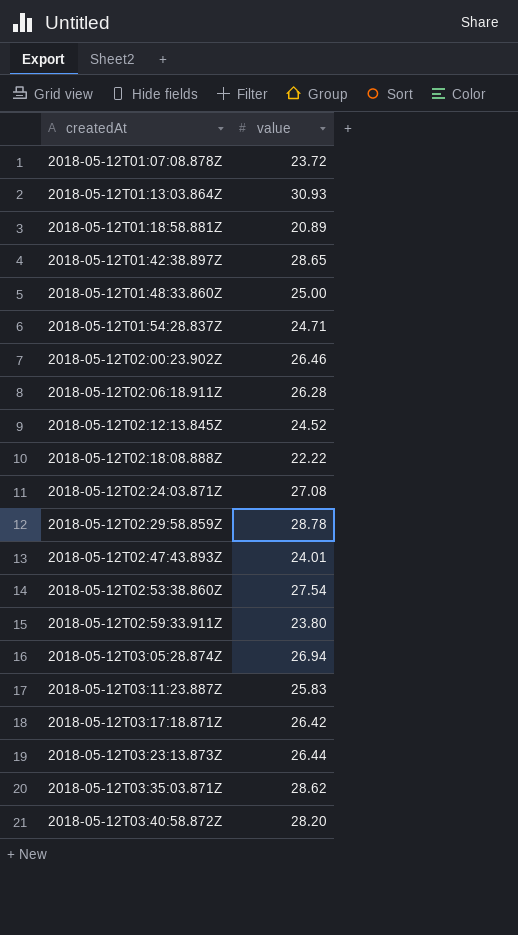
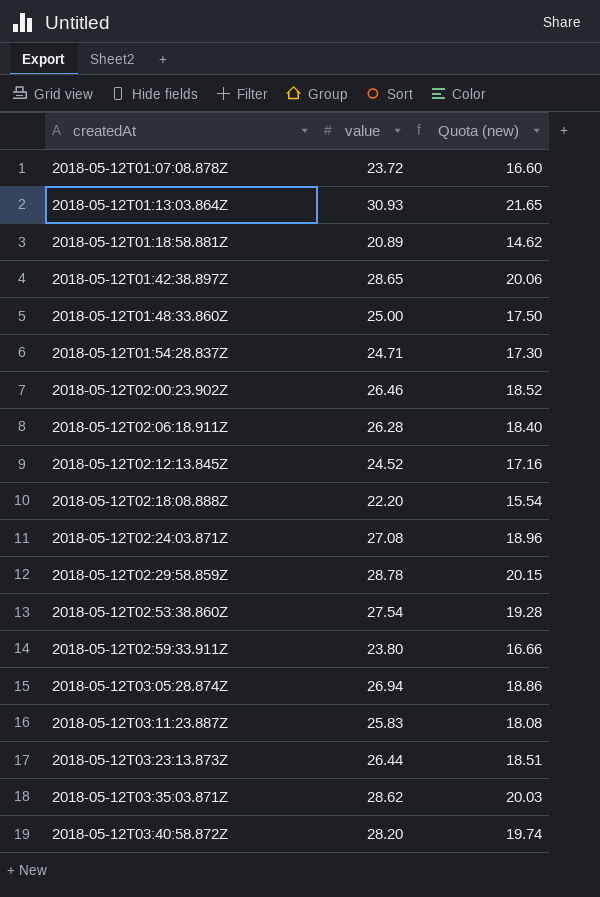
column Quota (new) | formula: none -> [value] * 0.7
row 2018-05-12T02:47:43.893Z: 24.01 -> none
row 2018-05-12T03:17:18.871Z: 26.42 -> none
2018-05-12T02:18:08.888Z | value: 22.22 -> 22.20

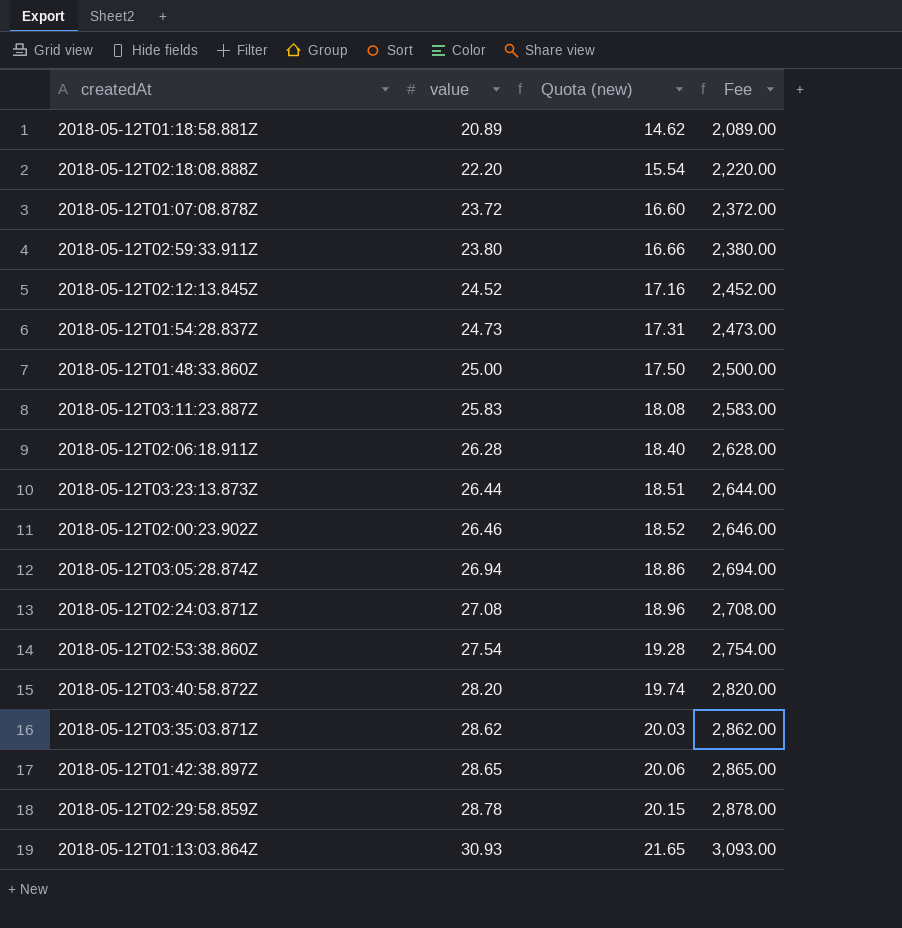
row order: createdAt ascending -> value ascending
column Fee | formula: none -> [value] * 100
2018-05-12T01:54:28.837Z | value: 24.71 -> 24.73
2018-05-12T01:54:28.837Z | Quota (new): 17.30 -> 17.31

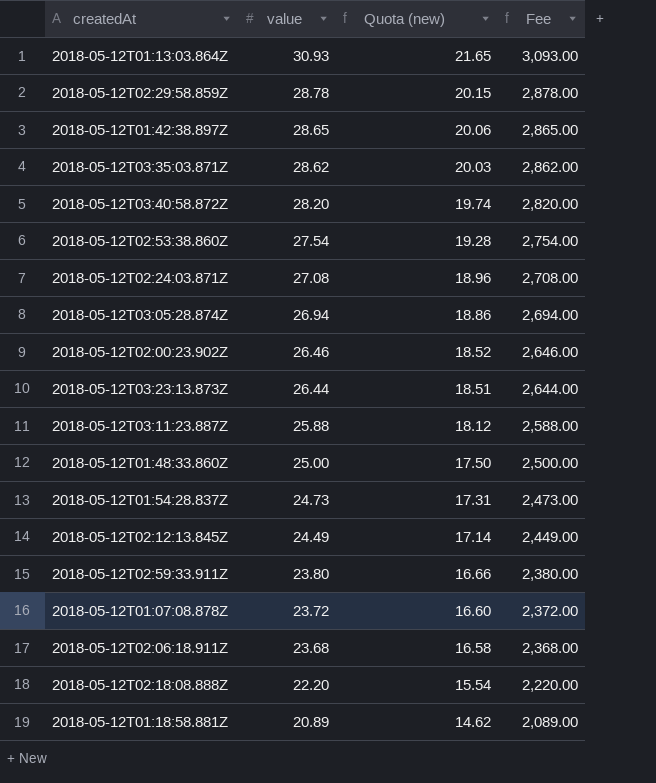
row order: value ascending -> value descending
2018-05-12T03:11:23.887Z | value: 25.83 -> 25.88
2018-05-12T03:11:23.887Z | Quota (new): 18.08 -> 18.12
2018-05-12T03:11:23.887Z | Fee: 2,583.00 -> 2,588.00
2018-05-12T02:12:13.845Z | value: 24.52 -> 24.49
2018-05-12T02:12:13.845Z | Quota (new): 17.16 -> 17.14
2018-05-12T02:12:13.845Z | Fee: 2,452.00 -> 2,449.00
2018-05-12T02:06:18.911Z | value: 26.28 -> 23.68
2018-05-12T02:06:18.911Z | Quota (new): 18.40 -> 16.58
2018-05-12T02:06:18.911Z | Fee: 2,628.00 -> 2,368.00

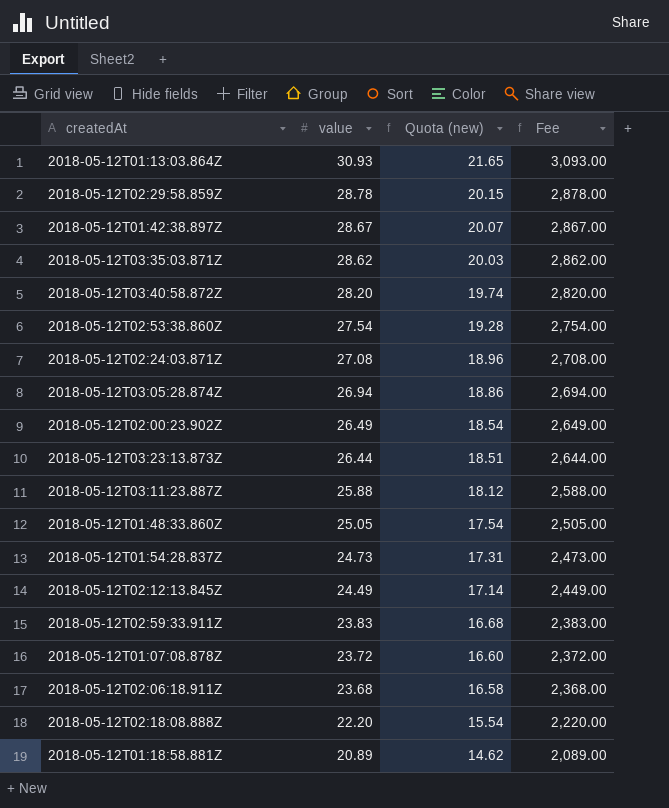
2018-05-12T01:42:38.897Z | value: 28.65 -> 28.67
2018-05-12T01:42:38.897Z | Quota (new): 20.06 -> 20.07
2018-05-12T01:42:38.897Z | Fee: 2,865.00 -> 2,867.00
2018-05-12T02:00:23.902Z | value: 26.46 -> 26.49
2018-05-12T02:00:23.902Z | Quota (new): 18.52 -> 18.54
2018-05-12T02:00:23.902Z | Fee: 2,646.00 -> 2,649.00
2018-05-12T01:48:33.860Z | value: 25.00 -> 25.05
2018-05-12T01:48:33.860Z | Quota (new): 17.50 -> 17.54
2018-05-12T01:48:33.860Z | Fee: 2,500.00 -> 2,505.00
2018-05-12T02:59:33.911Z | value: 23.80 -> 23.83
2018-05-12T02:59:33.911Z | Quota (new): 16.66 -> 16.68
2018-05-12T02:59:33.911Z | Fee: 2,380.00 -> 2,383.00

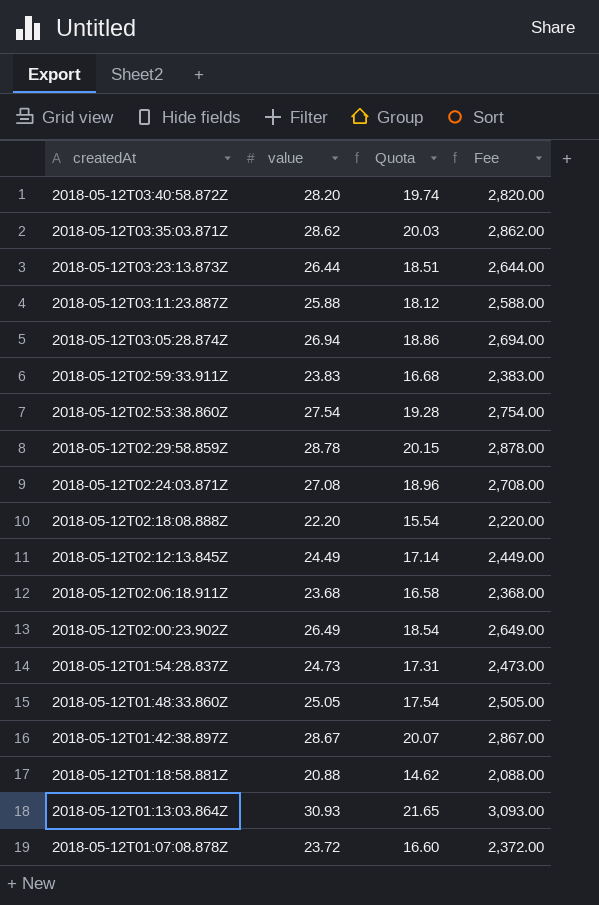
row order: value descending -> createdAt descending
column name: Quota (new) -> Quota
2018-05-12T01:18:58.881Z | value: 20.89 -> 20.88
2018-05-12T01:18:58.881Z | Fee: 2,089.00 -> 2,088.00

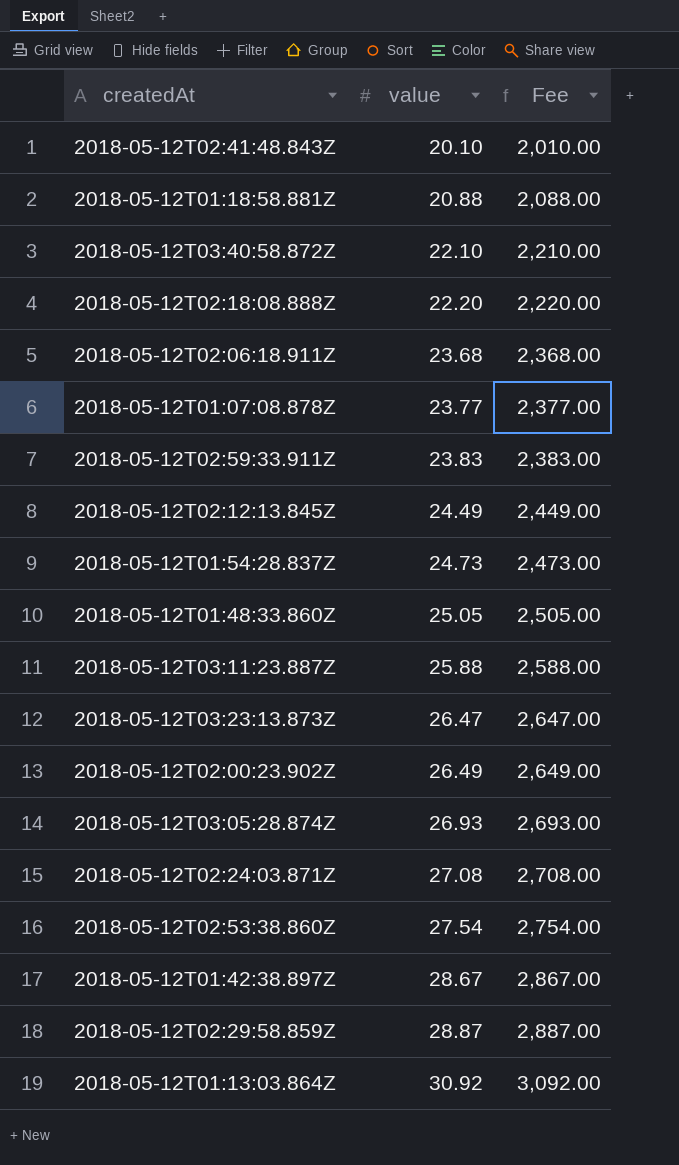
row order: createdAt descending -> value ascending
column Quota | formula: [value] * 0.7 -> none
row 2018-05-12T03:35:03.871Z: 28.62 | 20.03 | 2,862.00 -> none
row 2018-05-12T02:41:48.843Z: none -> 20.10 | 2,010.00
2018-05-12T03:40:58.872Z | value: 28.20 -> 22.10
2018-05-12T03:40:58.872Z | Fee: 2,820.00 -> 2,210.00
2018-05-12T01:07:08.878Z | value: 23.72 -> 23.77
2018-05-12T01:07:08.878Z | Fee: 2,372.00 -> 2,377.00
2018-05-12T03:23:13.873Z | value: 26.44 -> 26.47
2018-05-12T03:23:13.873Z | Fee: 2,644.00 -> 2,647.00
2018-05-12T03:05:28.874Z | value: 26.94 -> 26.93
2018-05-12T03:05:28.874Z | Fee: 2,694.00 -> 2,693.00
2018-05-12T02:29:58.859Z | value: 28.78 -> 28.87
2018-05-12T02:29:58.859Z | Fee: 2,878.00 -> 2,887.00
2018-05-12T01:13:03.864Z | value: 30.93 -> 30.92
2018-05-12T01:13:03.864Z | Fee: 3,093.00 -> 3,092.00

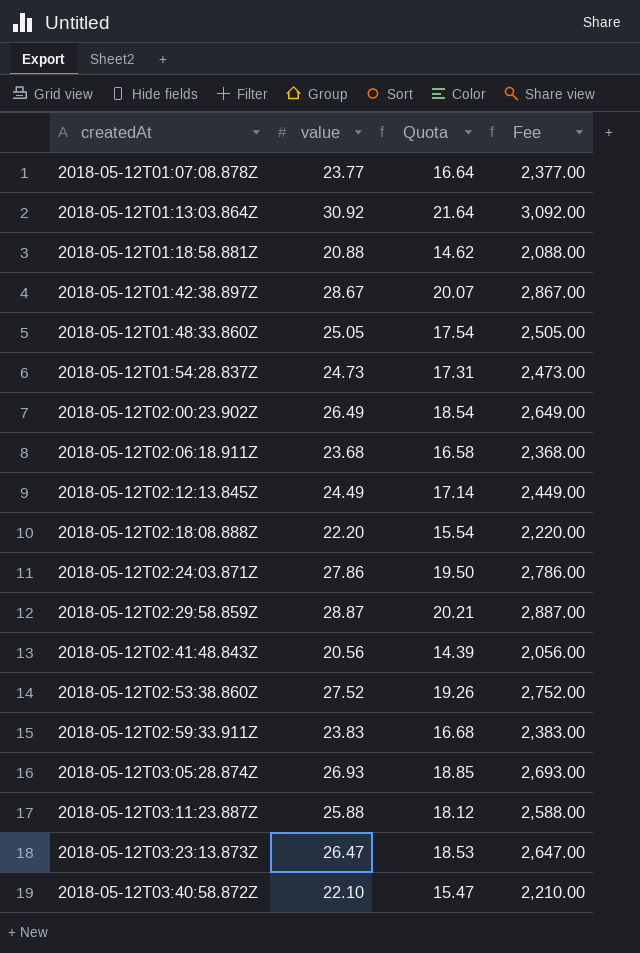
row order: value ascending -> createdAt ascending
column Quota | formula: none -> [value] * 0.7
2018-05-12T02:24:03.871Z | value: 27.08 -> 27.86
2018-05-12T02:24:03.871Z | Fee: 2,708.00 -> 2,786.00
2018-05-12T02:41:48.843Z | value: 20.10 -> 20.56
2018-05-12T02:41:48.843Z | Fee: 2,010.00 -> 2,056.00
2018-05-12T02:53:38.860Z | value: 27.54 -> 27.52
2018-05-12T02:53:38.860Z | Fee: 2,754.00 -> 2,752.00

